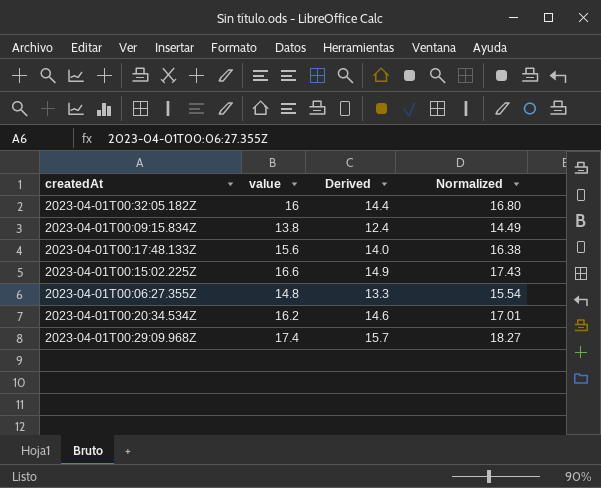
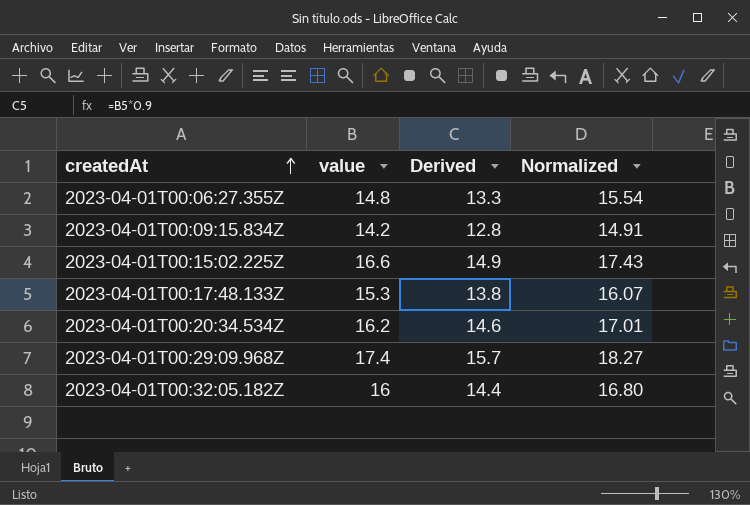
row order: none -> createdAt ascending
2023-04-01T00:09:15.834Z | value: 13.8 -> 14.2
2023-04-01T00:09:15.834Z | Derived: 12.4 -> 12.8
2023-04-01T00:09:15.834Z | Normalized: 14.49 -> 14.91
2023-04-01T00:17:48.133Z | value: 15.6 -> 15.3
2023-04-01T00:17:48.133Z | Derived: 14.0 -> 13.8
2023-04-01T00:17:48.133Z | Normalized: 16.38 -> 16.07

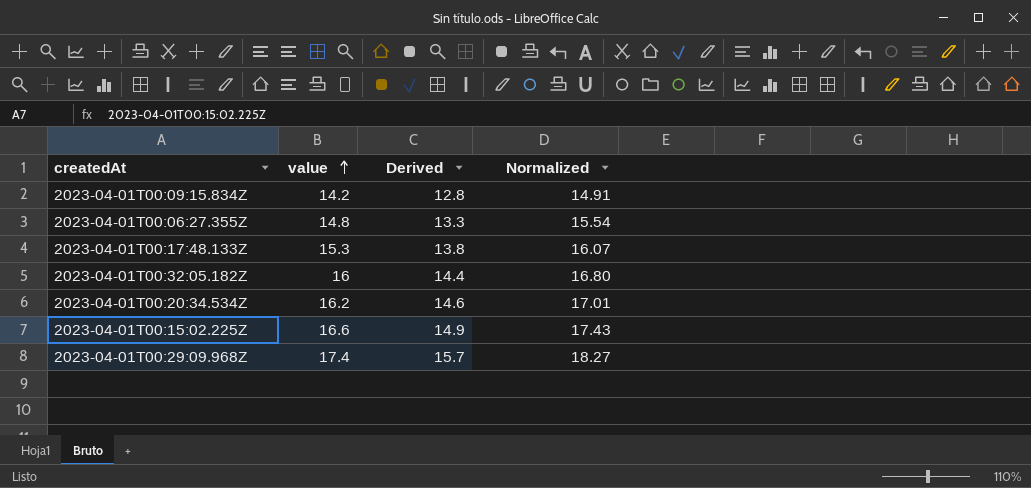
row order: createdAt ascending -> value ascending

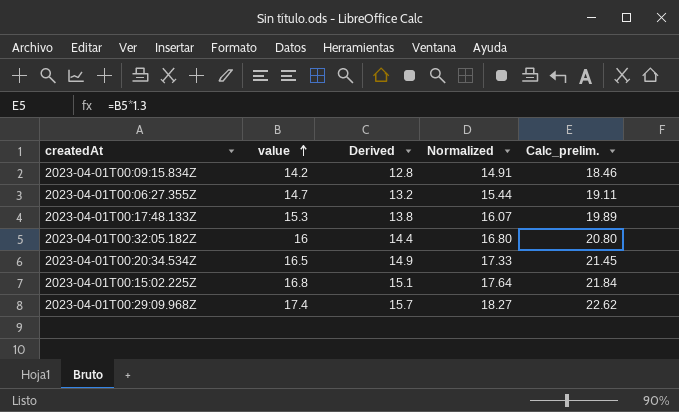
column Calc_prelim. | formula: none -> [value] * 1.3
2023-04-01T00:06:27.355Z | value: 14.8 -> 14.7
2023-04-01T00:06:27.355Z | Derived: 13.3 -> 13.2
2023-04-01T00:06:27.355Z | Normalized: 15.54 -> 15.44
2023-04-01T00:20:34.534Z | value: 16.2 -> 16.5
2023-04-01T00:20:34.534Z | Derived: 14.6 -> 14.9
2023-04-01T00:20:34.534Z | Normalized: 17.01 -> 17.33
2023-04-01T00:15:02.225Z | value: 16.6 -> 16.8
2023-04-01T00:15:02.225Z | Derived: 14.9 -> 15.1
2023-04-01T00:15:02.225Z | Normalized: 17.43 -> 17.64

